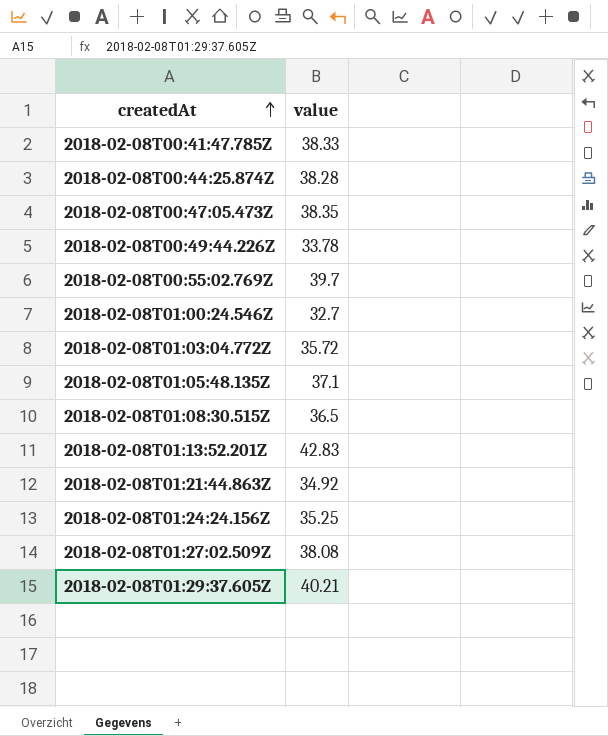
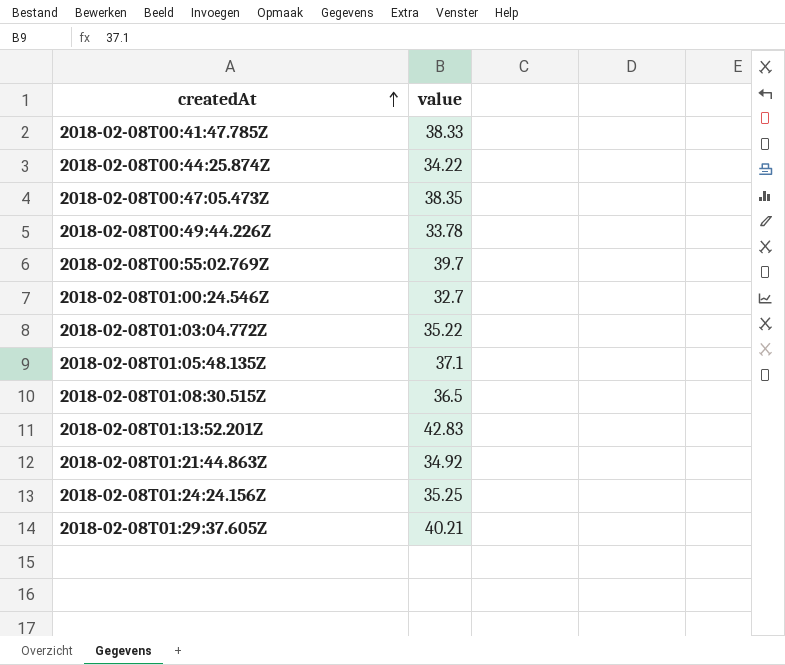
row 2018-02-08T01:27:02.509Z: 38.08 -> none
2018-02-08T00:44:25.874Z | value: 38.28 -> 34.22
2018-02-08T01:03:04.772Z | value: 35.72 -> 35.22

